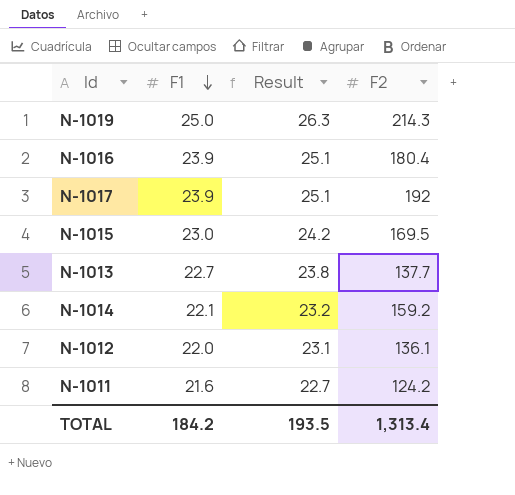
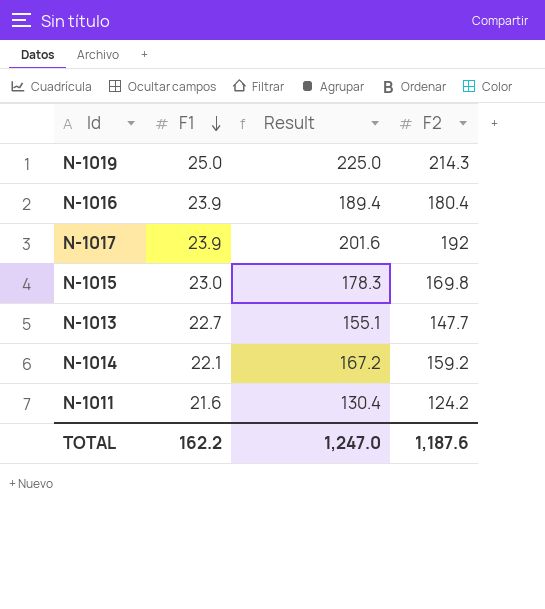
column Result | formula: [F1] * 1.05 -> [F2] * 1.05
row N-1012: 22.0 | 23.1 | 136.1 -> none
N-1015 | F2: 169.5 -> 169.8
N-1013 | F2: 137.7 -> 147.7
TOTAL | F1: 184.2 -> 162.2
TOTAL | Result: 193.5 -> 1,247.0
TOTAL | F2: 1,313.4 -> 1,187.6

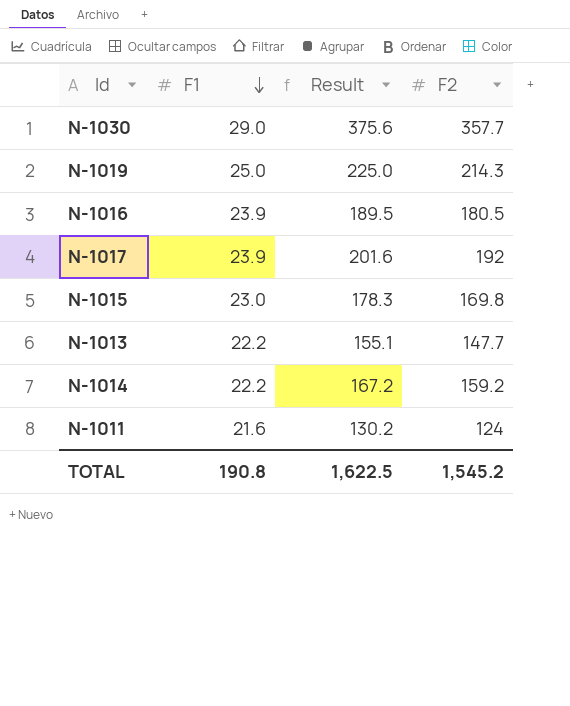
row N-1030: none -> 29.0 | 375.6 | 357.7
N-1016 | Result: 189.4 -> 189.5
N-1016 | F2: 180.4 -> 180.5
N-1013 | F1: 22.7 -> 22.2
N-1014 | F1: 22.1 -> 22.2
N-1011 | Result: 130.4 -> 130.2
N-1011 | F2: 124.2 -> 124
TOTAL | F1: 162.2 -> 190.8
TOTAL | Result: 1,247.0 -> 1,622.5
TOTAL | F2: 1,187.6 -> 1,545.2

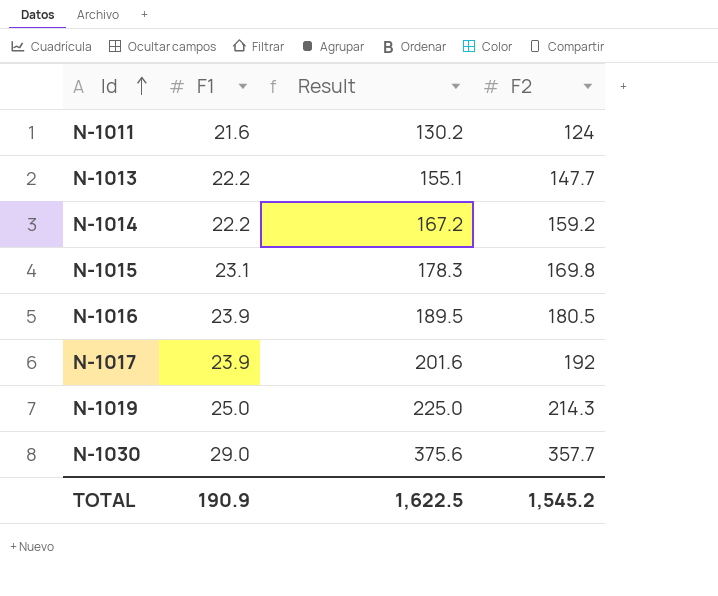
row order: F1 descending -> Id ascending
N-1015 | F1: 23.0 -> 23.1
TOTAL | F1: 190.8 -> 190.9

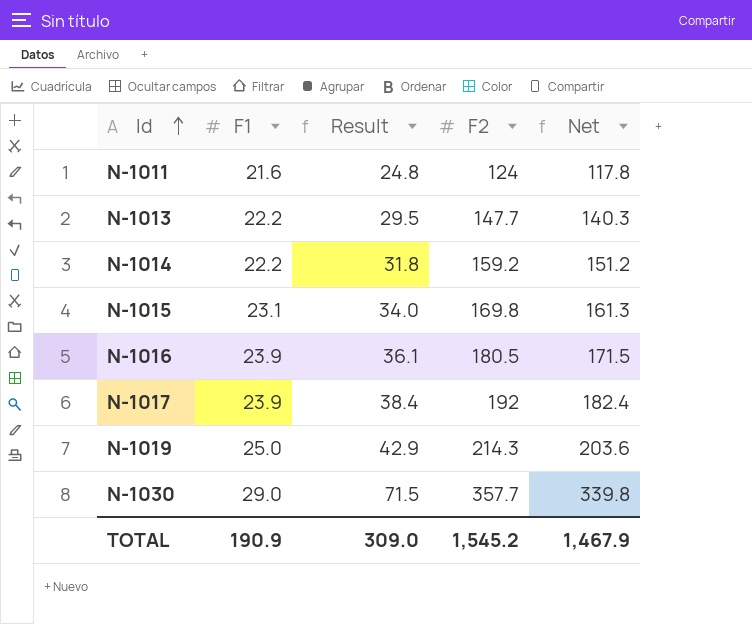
column Result | formula: [F2] * 1.05 -> [F2] * 0.2
column Net | formula: none -> [F2] * 0.95
TOTAL | Result: 1,622.5 -> 309.0

